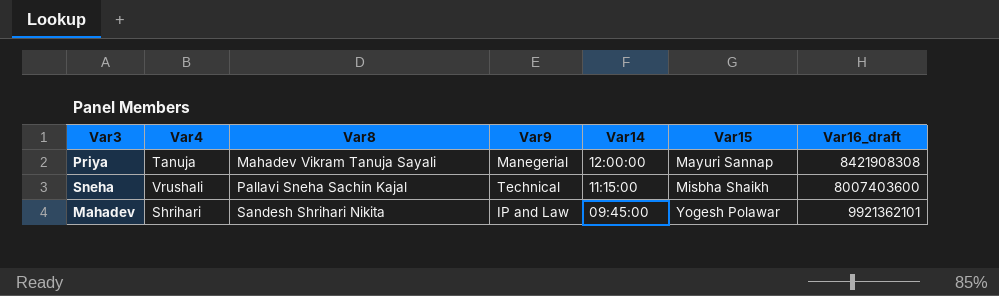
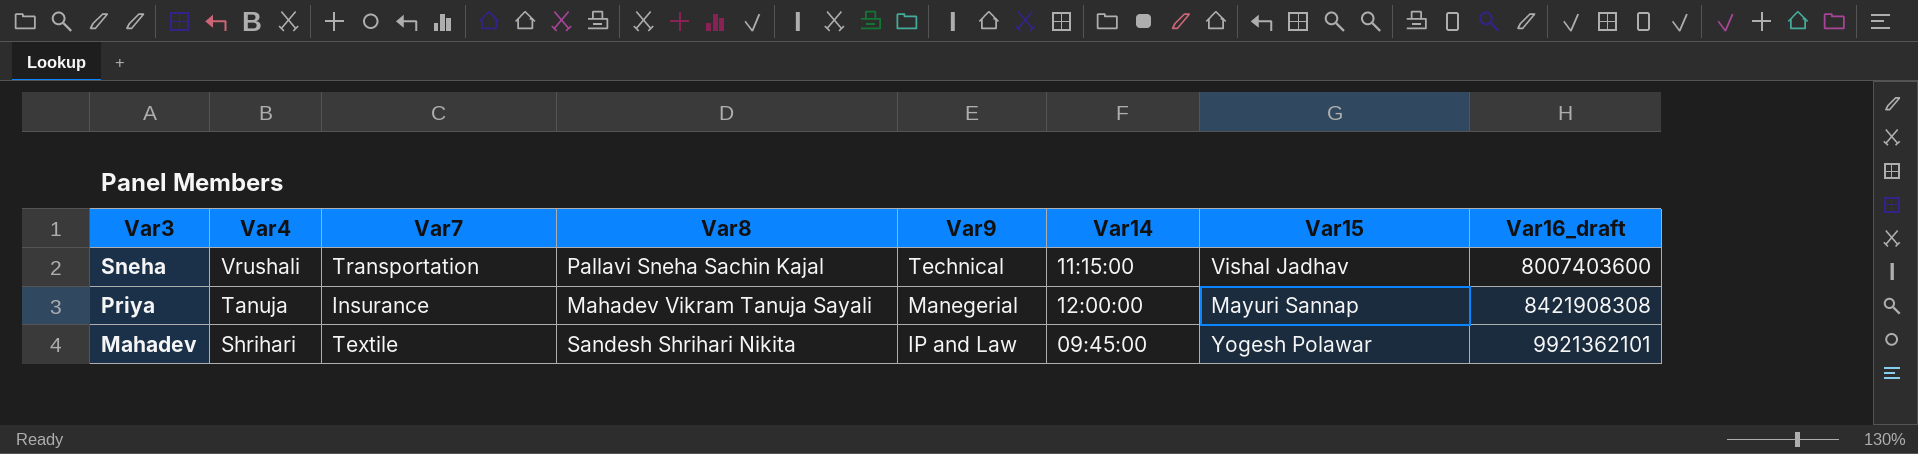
row order: Var8 ascending -> Var3 descending
column Var7 | position: none -> 3
Sneha | Var15: Misbha Shaikh -> Vishal Jadhav

